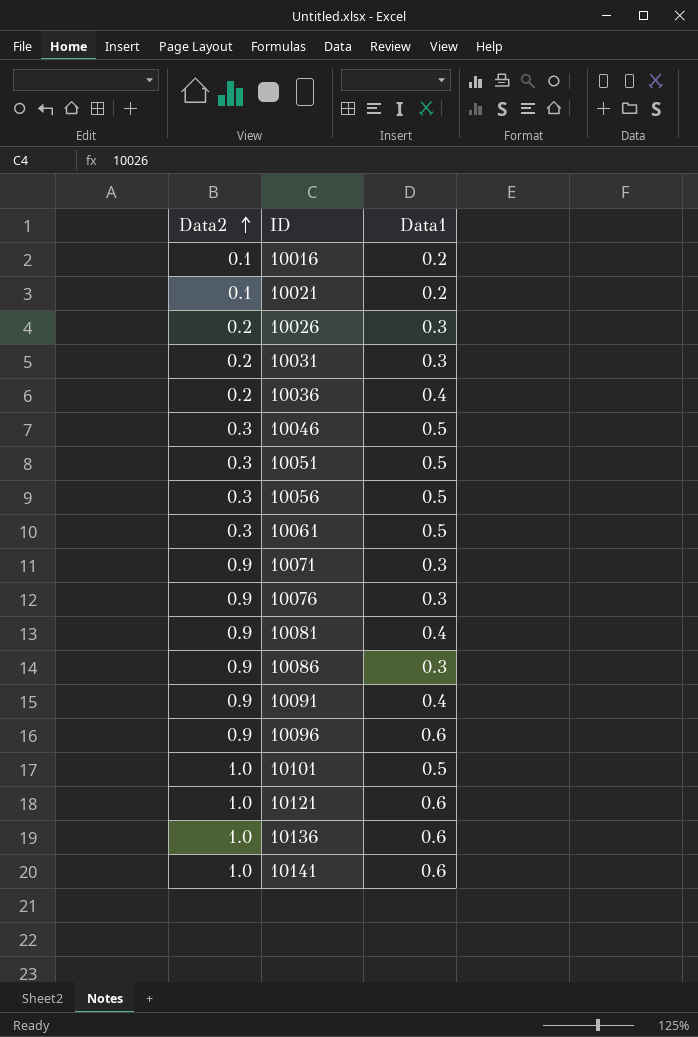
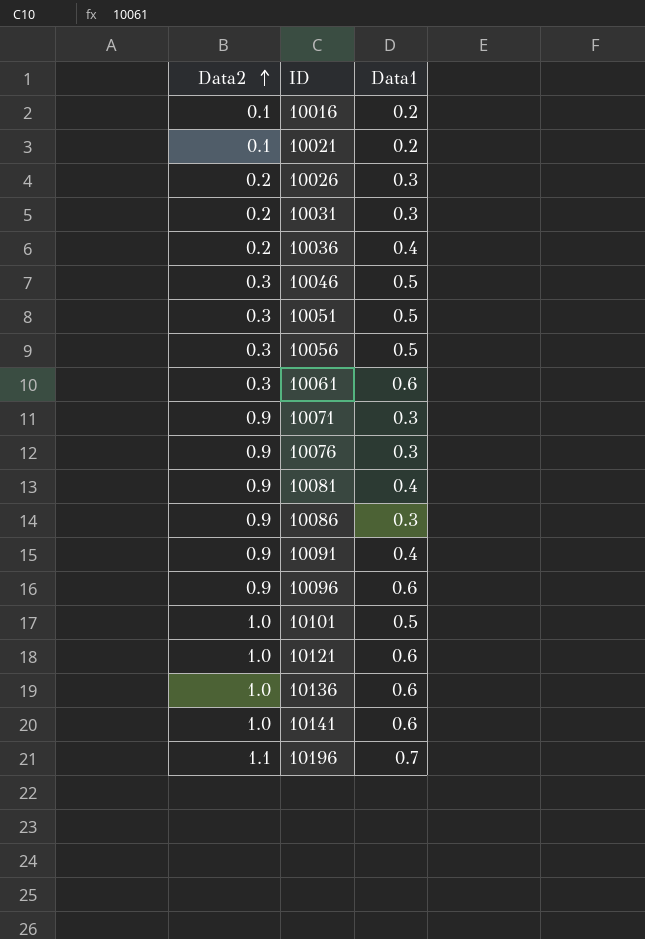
10061 | Data1: 0.5 -> 0.6
row 10196: none -> 1.1 | 0.7

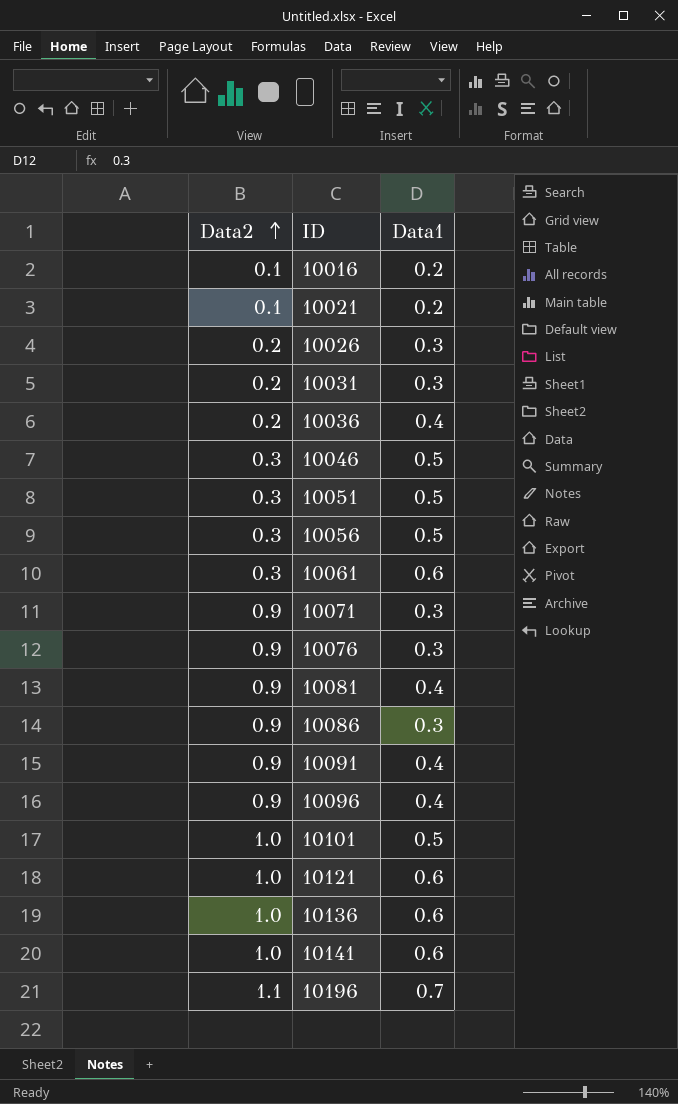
10096 | Data1: 0.6 -> 0.4

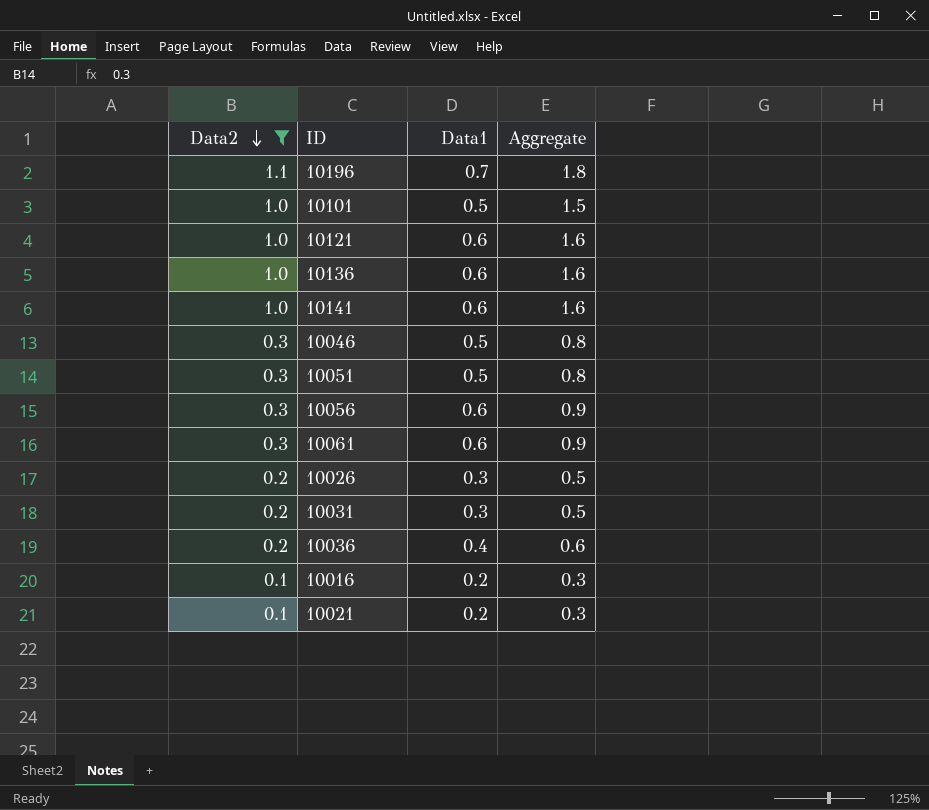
filter: none -> Data2 != 0.9
row order: Data2 ascending -> Data2 descending
column Aggregate | formula: none -> [Data2] + [Data1]
10056 | Data1: 0.5 -> 0.6

